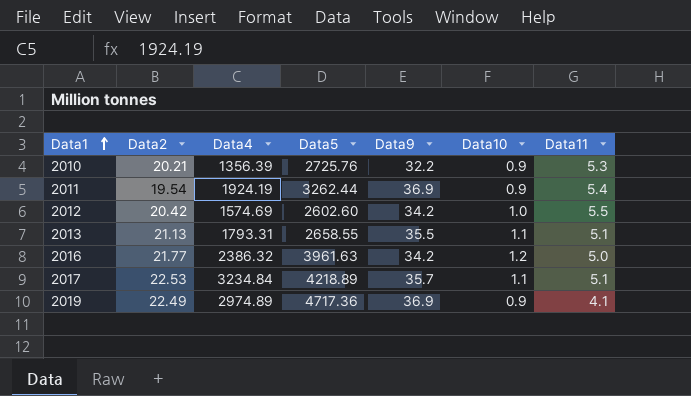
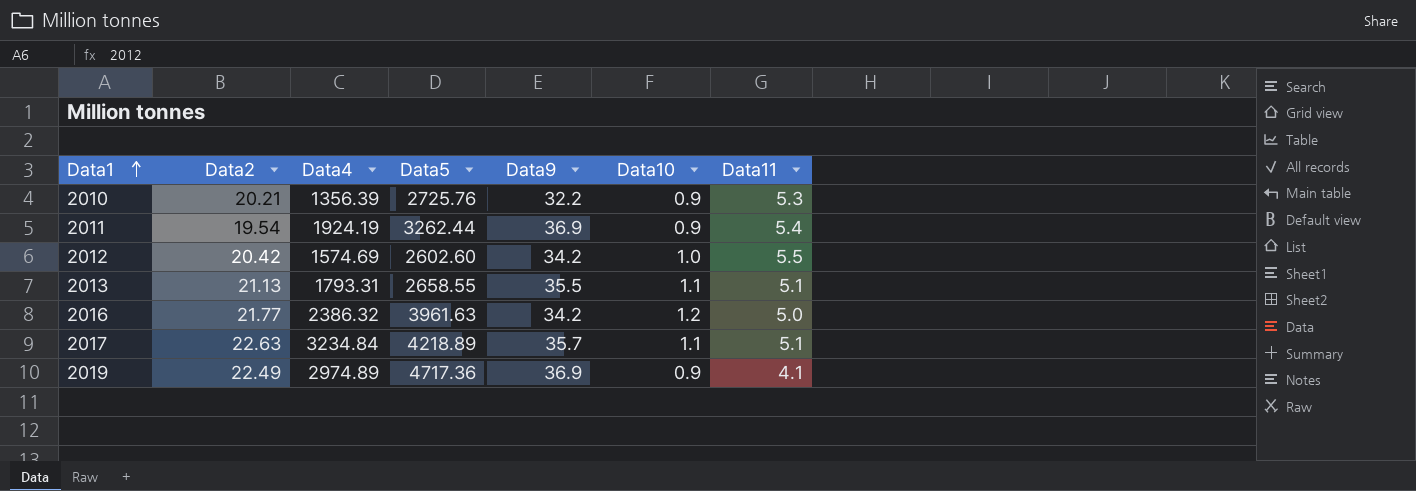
2017 | Data2: 22.53 -> 22.63

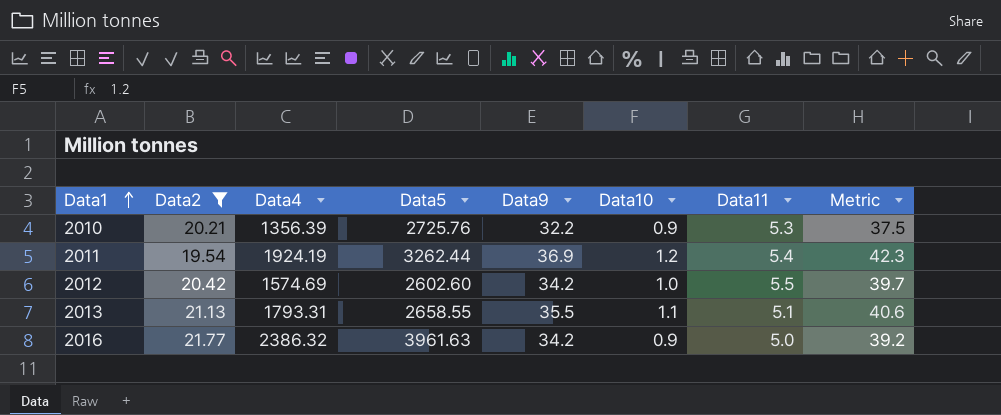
filter: none -> Data2 <= 21.77
column Metric | formula: none -> [Data9] + [Data11]
2011 | Data10: 0.9 -> 1.2
2016 | Data10: 1.2 -> 0.9

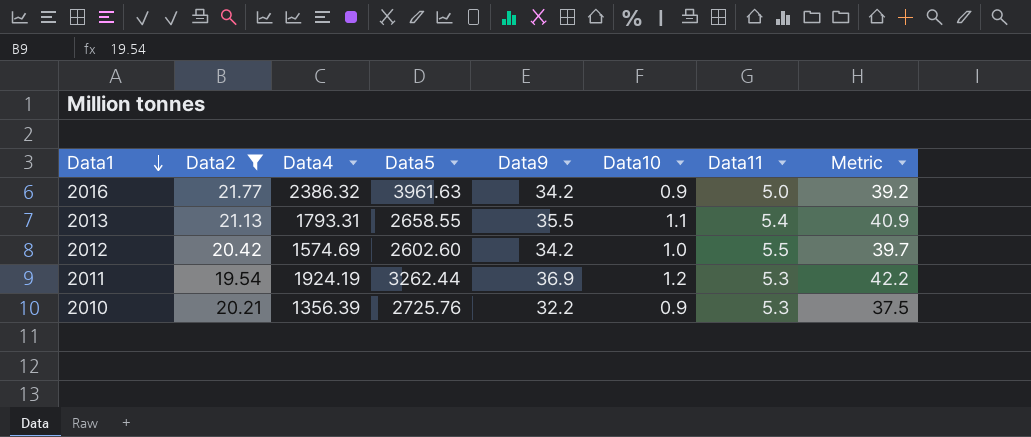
row order: Data1 ascending -> Data1 descending
2013 | Data11: 5.1 -> 5.4
2013 | Metric: 40.6 -> 40.9
2011 | Data11: 5.4 -> 5.3
2011 | Metric: 42.3 -> 42.2

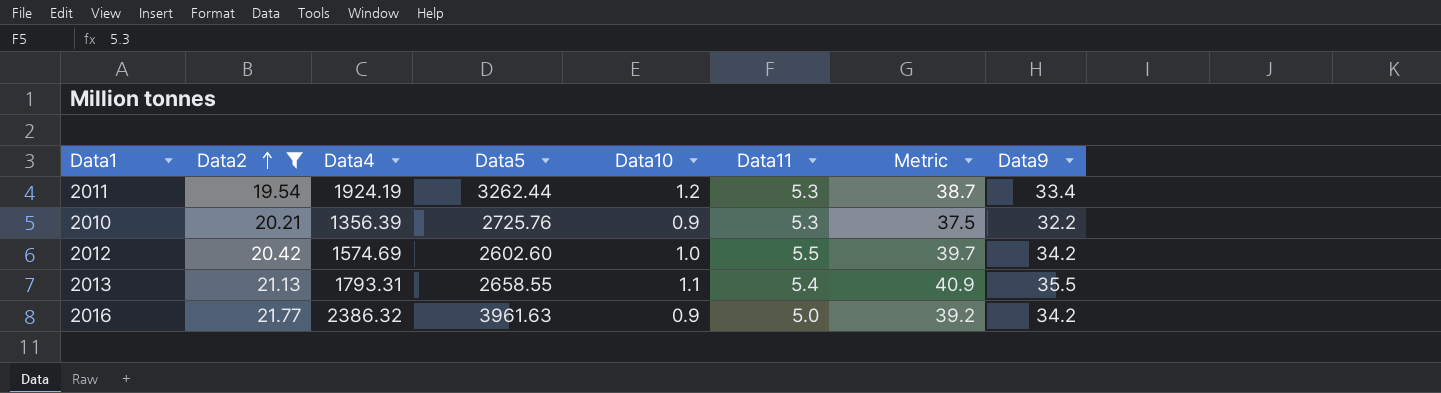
row order: Data1 descending -> Data2 ascending
column Data9 | position: 5 -> 8
2011 | Metric: 42.2 -> 38.7
2011 | Data9: 36.9 -> 33.4

